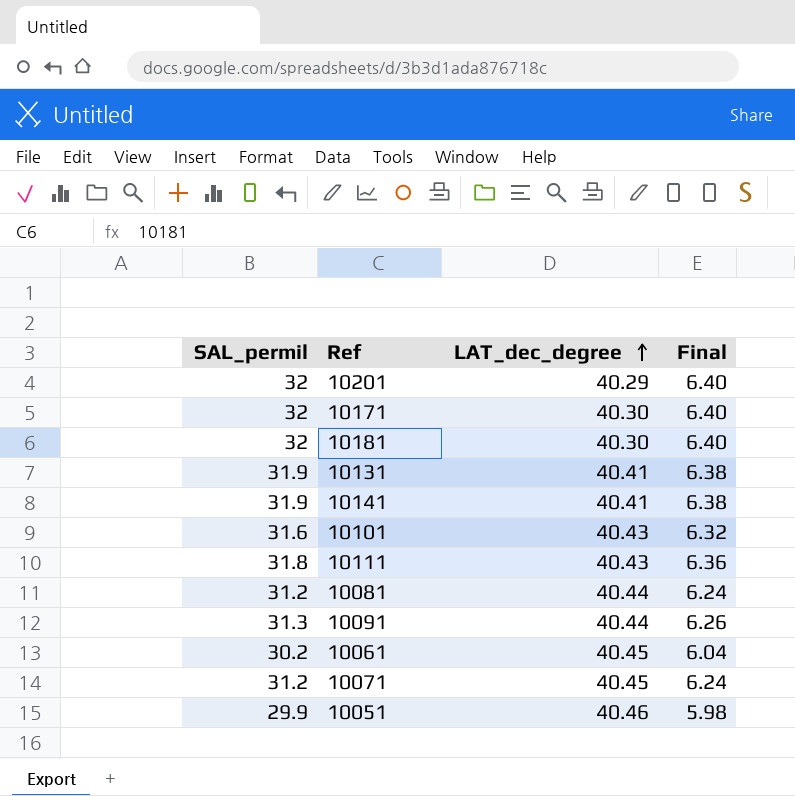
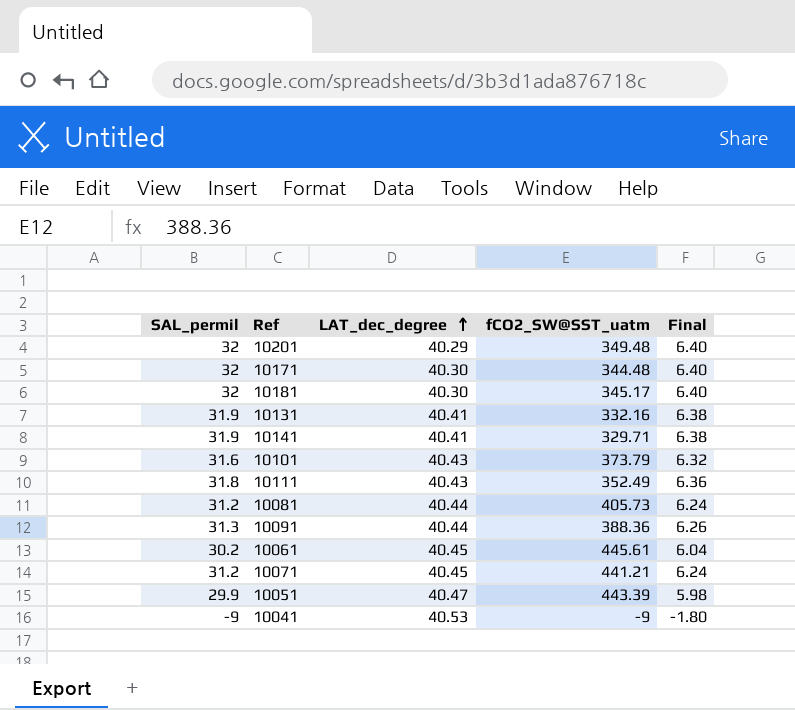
column fCO2_SW@SST_uatm | position: none -> 4
10051 | LAT_dec_degree: 40.46 -> 40.47
row 10041: none -> -9 | 40.53 | -9 | -1.80

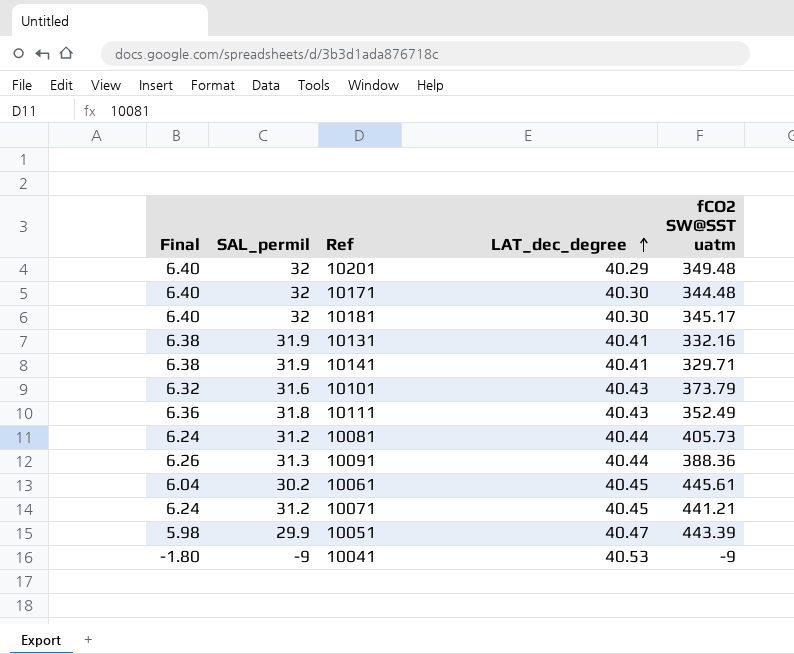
column Final | position: 5 -> 1
column name: fCO2_SW@SST_uatm -> fCO2 SW@SST uatm

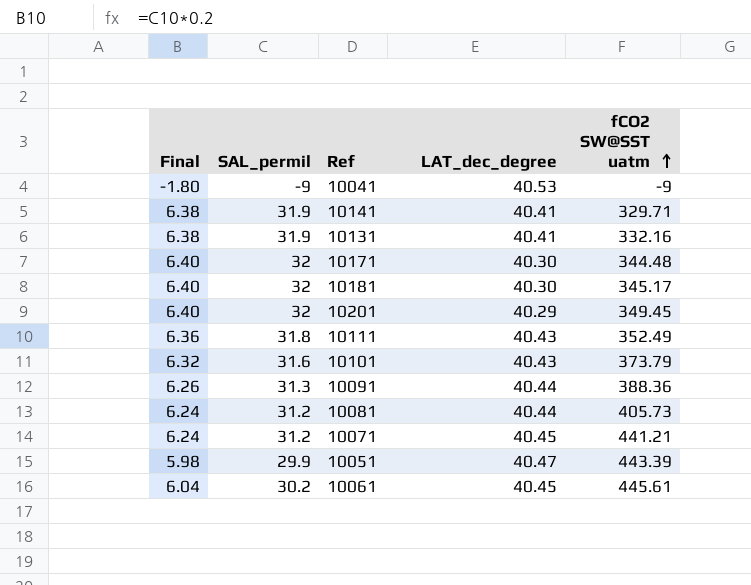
row order: LAT_dec_degree ascending -> fCO2 SW@SST uatm ascending
10201 | fCO2 SW@SST uatm: 349.48 -> 349.45

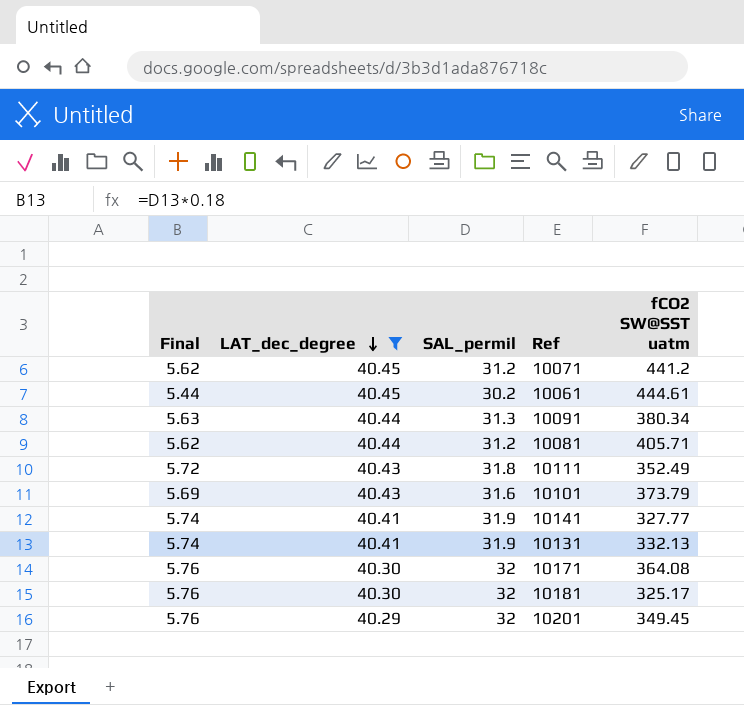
filter: none -> LAT_dec_degree <= 40.45
row order: fCO2 SW@SST uatm ascending -> LAT_dec_degree descending
column Final | formula: [SAL_permil] * 0.2 -> [SAL_permil] * 0.18
column LAT_dec_degree | position: 4 -> 2
10071 | fCO2 SW@SST uatm: 441.21 -> 441.2
10061 | fCO2 SW@SST uatm: 445.61 -> 444.61
10091 | fCO2 SW@SST uatm: 388.36 -> 380.34
10081 | fCO2 SW@SST uatm: 405.73 -> 405.71
10141 | fCO2 SW@SST uatm: 329.71 -> 327.77
10131 | fCO2 SW@SST uatm: 332.16 -> 332.13
10171 | fCO2 SW@SST uatm: 344.48 -> 364.08
10181 | fCO2 SW@SST uatm: 345.17 -> 325.17

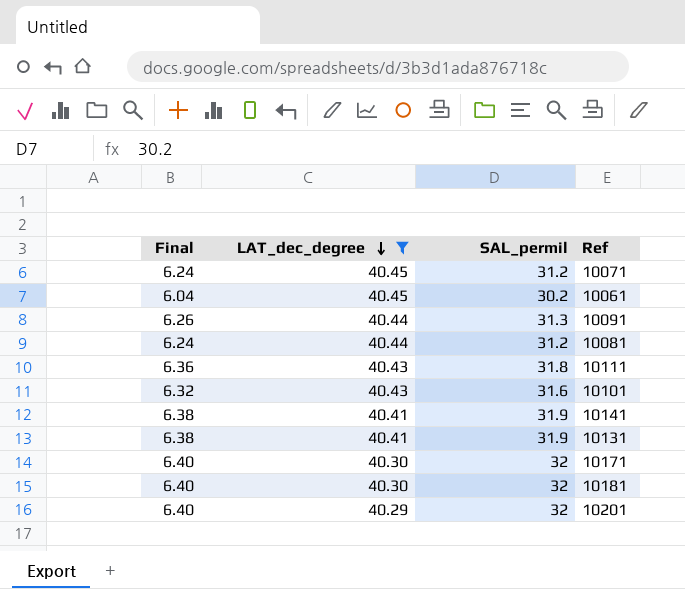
column fCO2 SW@SST uatm | position: 5 -> none
column Final | formula: [SAL_permil] * 0.18 -> [SAL_permil] * 0.2

